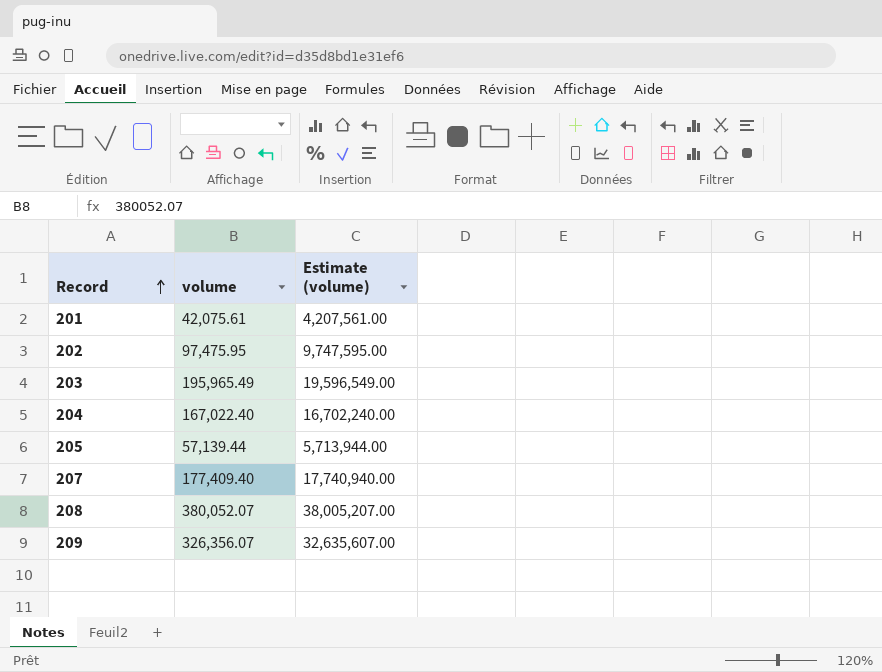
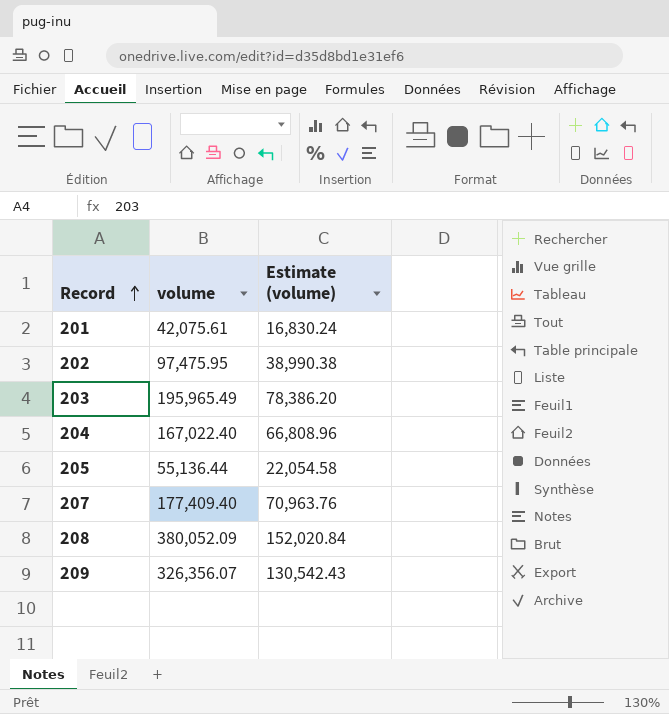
column Estimate (volume) | formula: [volume] * 100 -> [volume] * 0.4
205 | volume: 57,139.44 -> 55,136.44
208 | volume: 380,052.07 -> 380,052.09

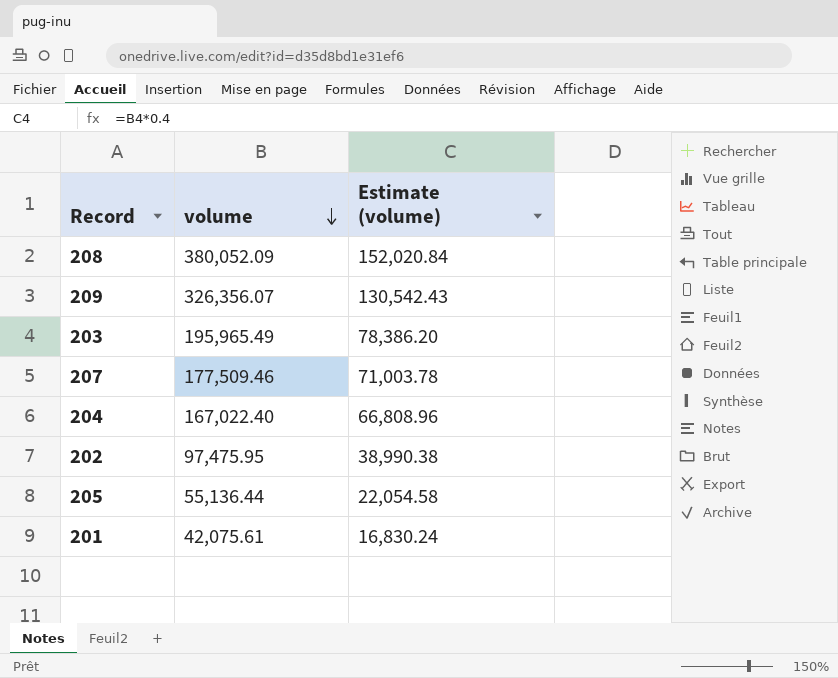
row order: Record ascending -> volume descending
207 | volume: 177,409.40 -> 177,509.46
207 | Estimate (volume): 70,963.76 -> 71,003.78

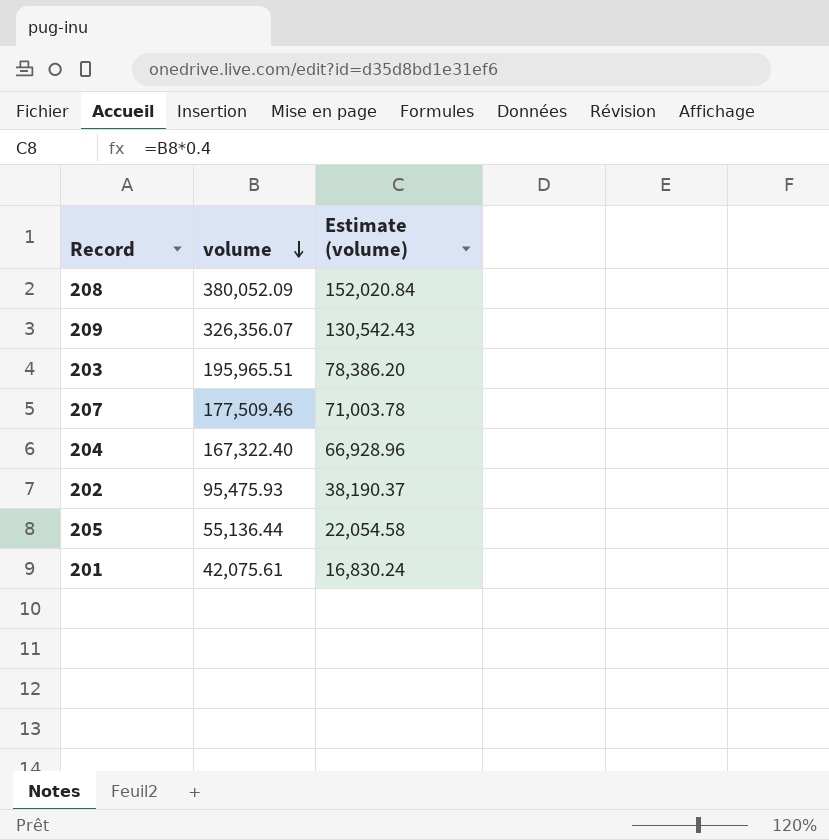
203 | volume: 195,965.49 -> 195,965.51
204 | volume: 167,022.40 -> 167,322.40
204 | Estimate (volume): 66,808.96 -> 66,928.96
202 | volume: 97,475.95 -> 95,475.93
202 | Estimate (volume): 38,990.38 -> 38,190.37

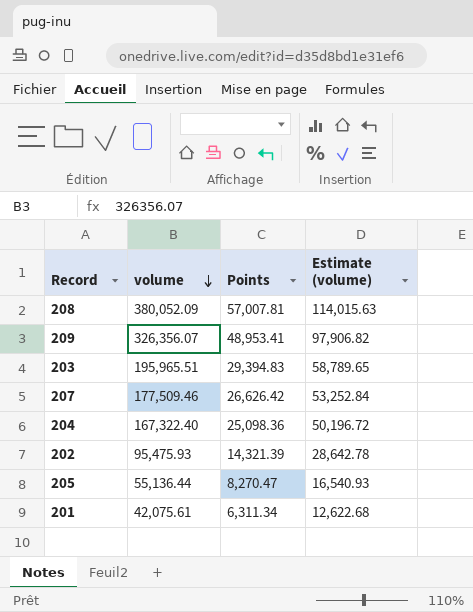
column Points | formula: none -> [volume] * 0.15
column Estimate (volume) | formula: [volume] * 0.4 -> [volume] * 0.3

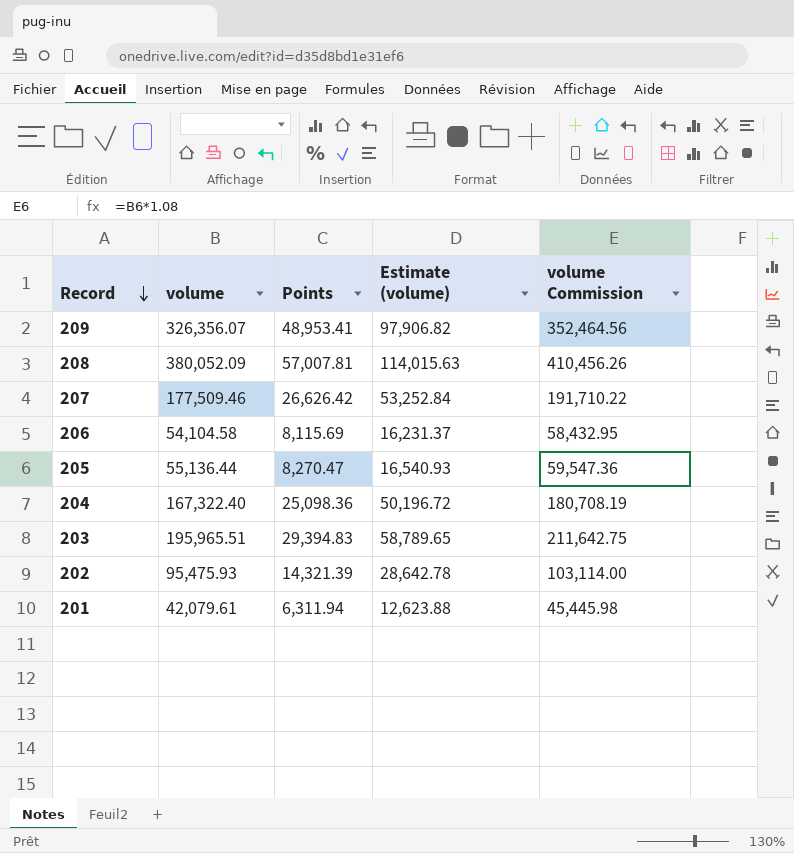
row order: volume descending -> Record descending
column volume Commission | formula: none -> [volume] * 1.08
row 206: none -> 54,104.58 | 8,115.69 | 16,231.37 | 58,432.95
201 | volume: 42,075.61 -> 42,079.61
201 | Points: 6,311.34 -> 6,311.94
201 | Estimate (volume): 12,622.68 -> 12,623.88

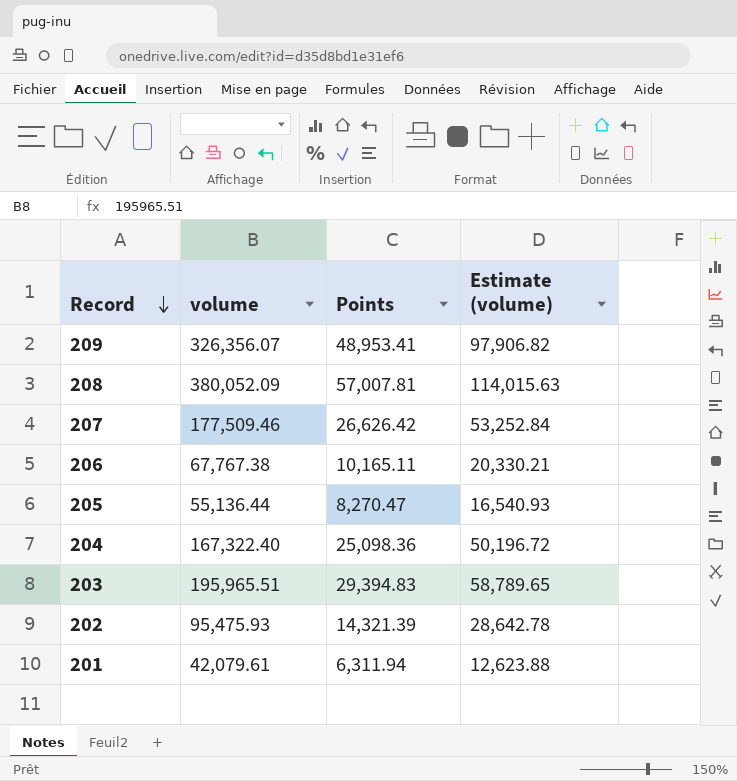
column volume Commission | formula: [volume] * 1.08 -> none
206 | volume: 54,104.58 -> 67,767.38
206 | Points: 8,115.69 -> 10,165.11
206 | Estimate (volume): 16,231.37 -> 20,330.21

